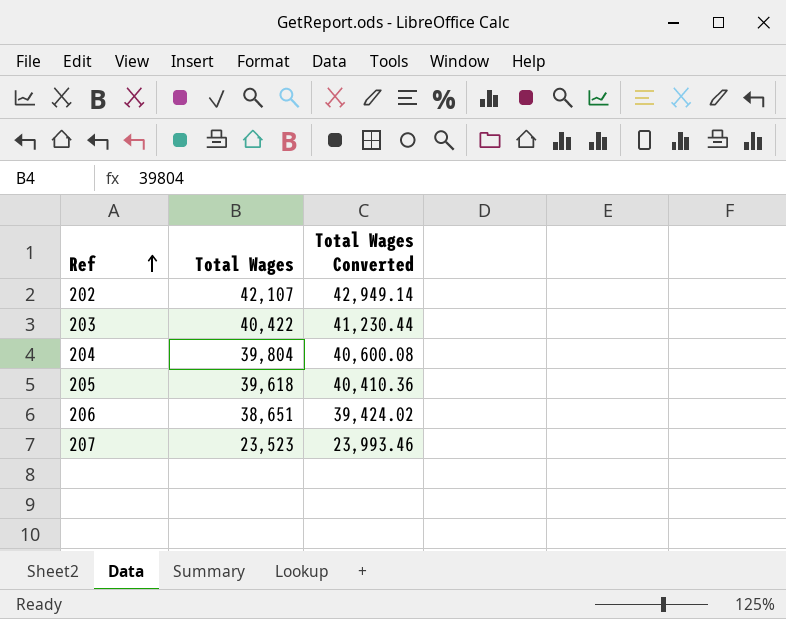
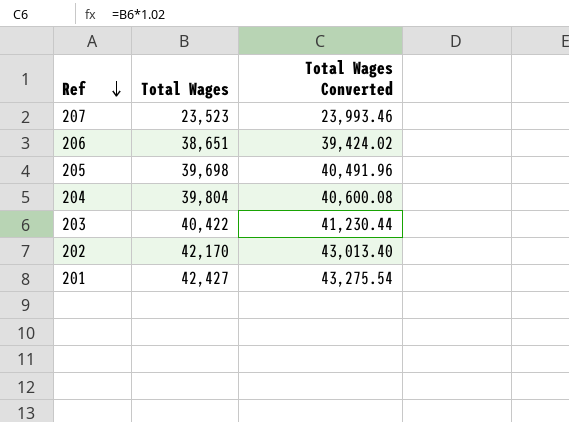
row order: Ref ascending -> Ref descending
205 | Total Wages: 39,618 -> 39,698
205 | Total Wages Converted: 40,410.36 -> 40,491.96
202 | Total Wages: 42,107 -> 42,170
202 | Total Wages Converted: 42,949.14 -> 43,013.40
row 201: none -> 42,427 | 43,275.54

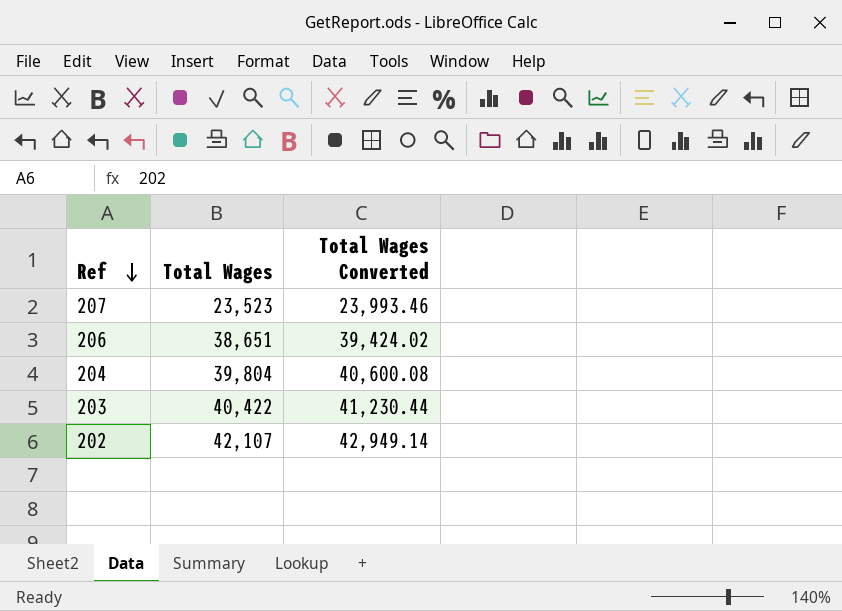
row 205: 39,698 | 40,491.96 -> none
row 201: 42,427 | 43,275.54 -> none
202 | Total Wages: 42,170 -> 42,107
202 | Total Wages Converted: 43,013.40 -> 42,949.14

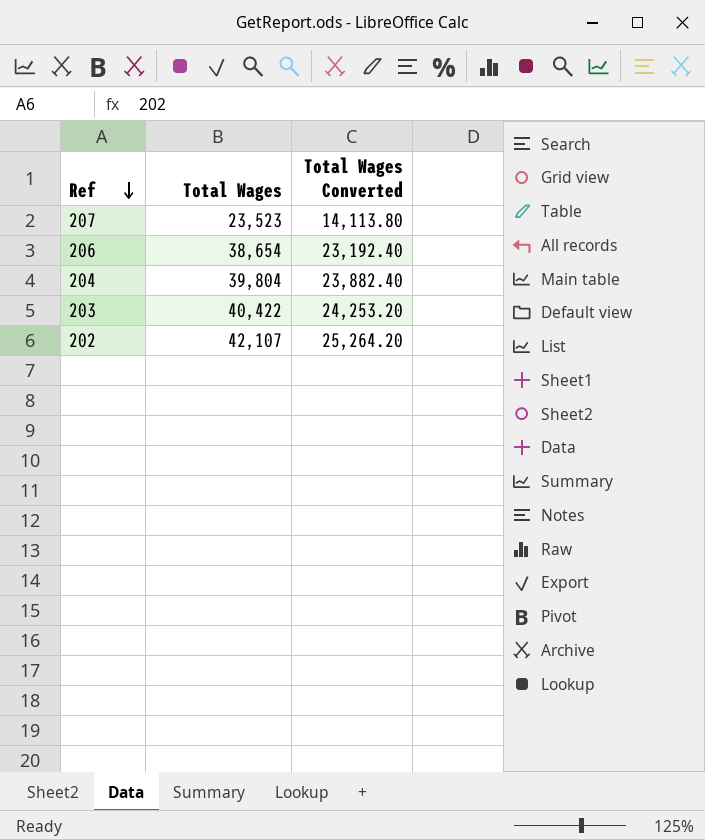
column Total Wages Converted | formula: [Total Wages] * 1.02 -> [Total Wages] * 0.6
206 | Total Wages: 38,651 -> 38,654

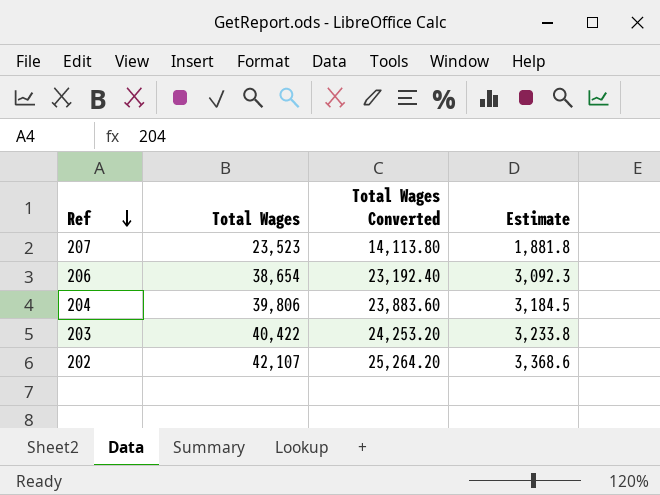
column Estimate | formula: none -> [Total Wages] * 0.08
204 | Total Wages: 39,804 -> 39,806
204 | Total Wages Converted: 23,882.40 -> 23,883.60

